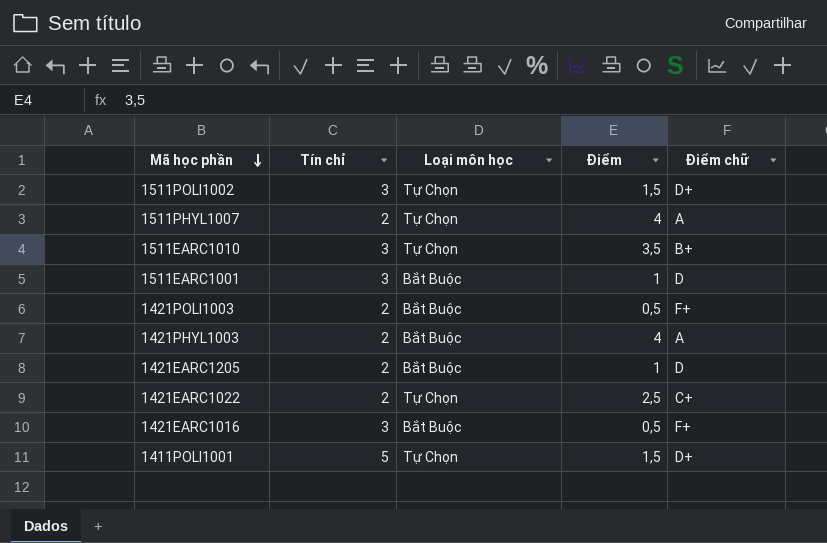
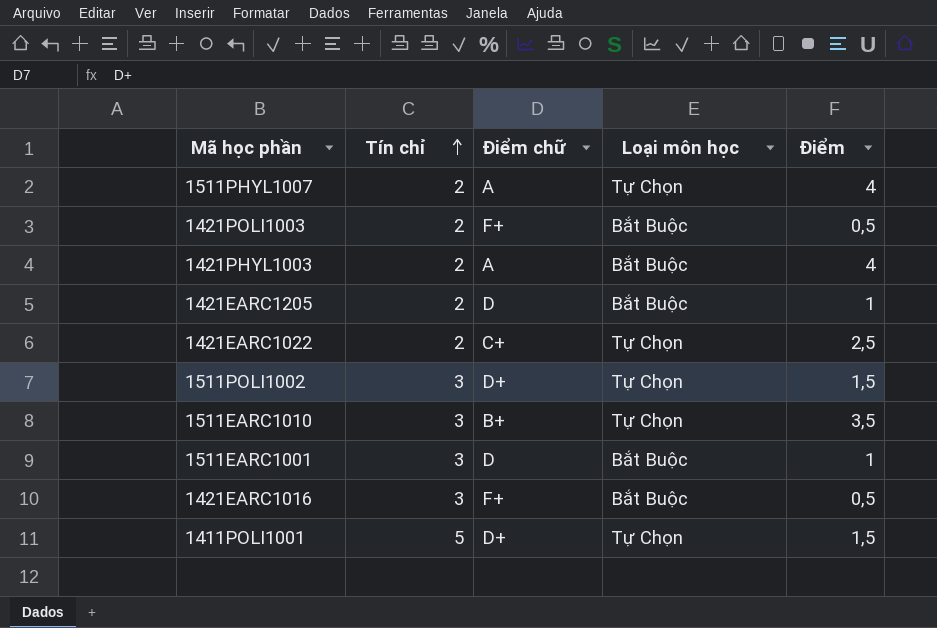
row order: Mã học phần descending -> Tín chỉ ascending
column Điểm chữ | position: 5 -> 3

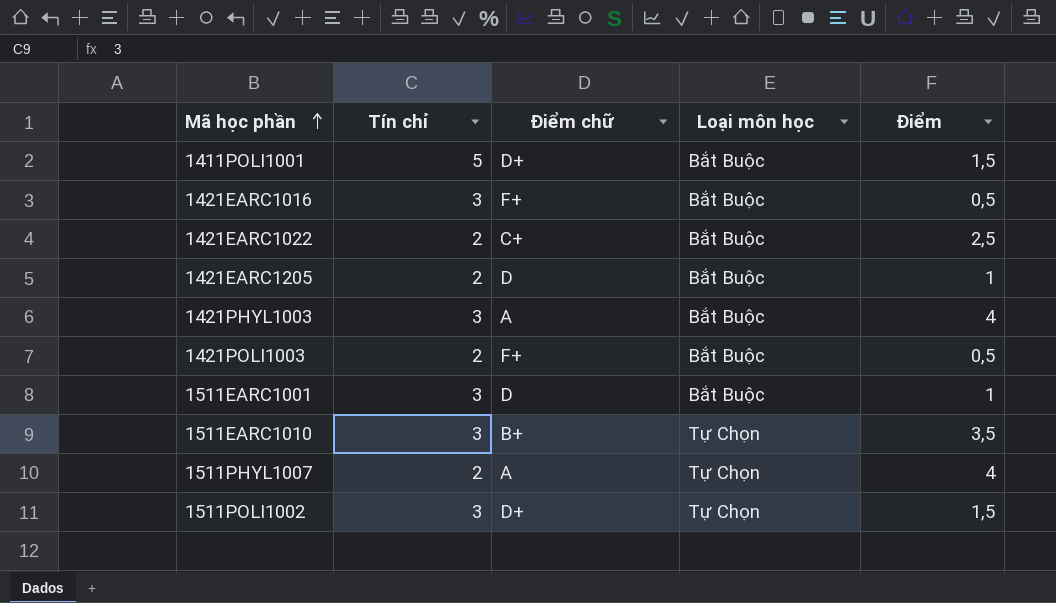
row order: Tín chỉ ascending -> Mã học phần ascending
1411POLI1001 | Loại môn học: Tự Chọn -> Bắt Buộc
1421EARC1022 | Loại môn học: Tự Chọn -> Bắt Buộc
1421PHYL1003 | Tín chỉ: 2 -> 3

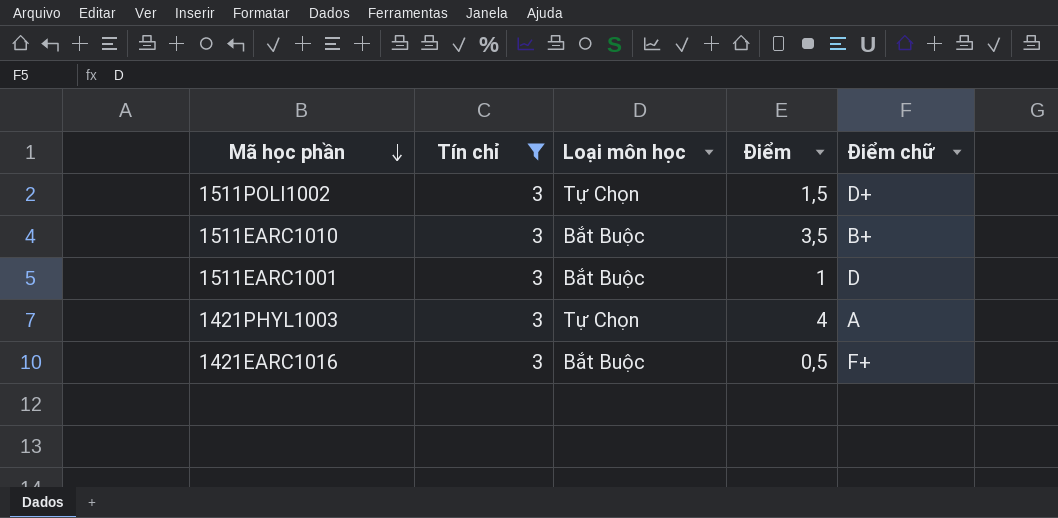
filter: none -> Tín chỉ = 3
row order: Mã học phần ascending -> Mã học phần descending
column Điểm chữ | position: 3 -> 5
1511EARC1010 | Loại môn học: Tự Chọn -> Bắt Buộc
1421PHYL1003 | Loại môn học: Bắt Buộc -> Tự Chọn

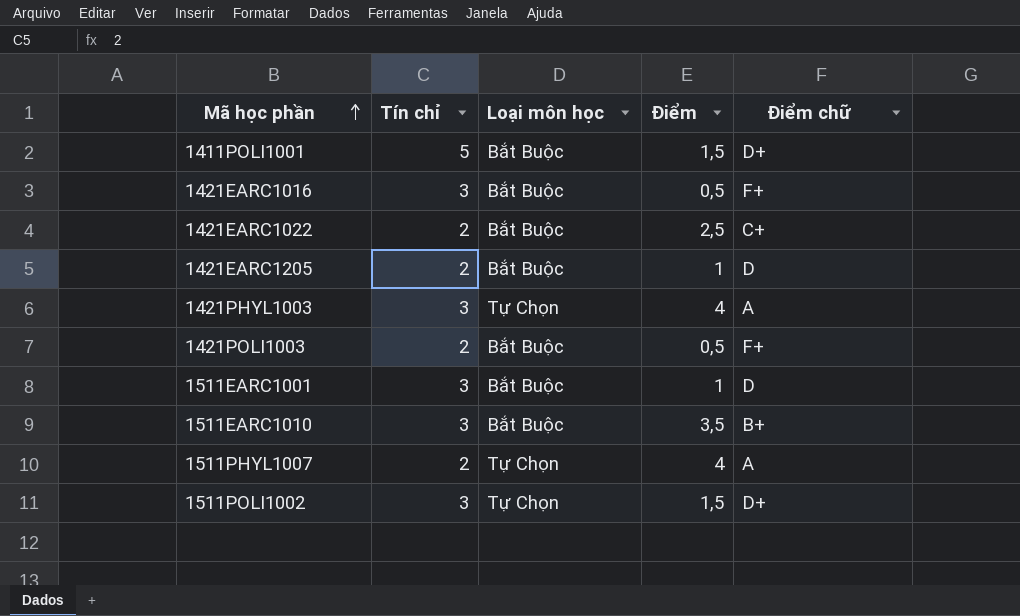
filter: Tín chỉ = 3 -> none
row order: Mã học phần descending -> Mã học phần ascending

